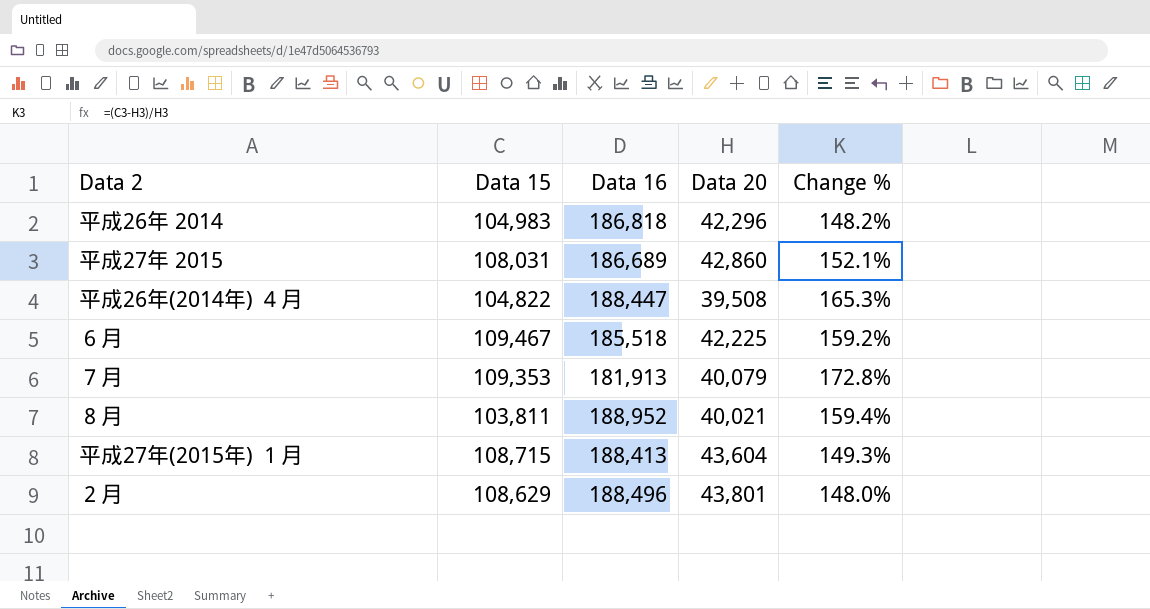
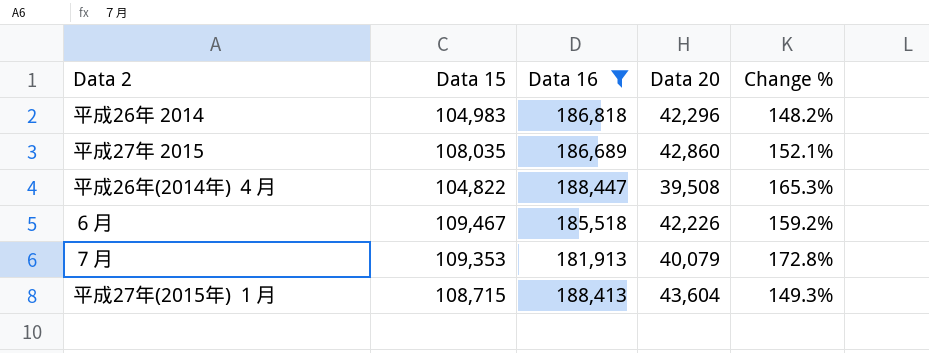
filter: none -> Data 16 <= 188,447
平成27年 2015 | Data 15: 108,031 -> 108,035
６月 | Data 20: 42,225 -> 42,226

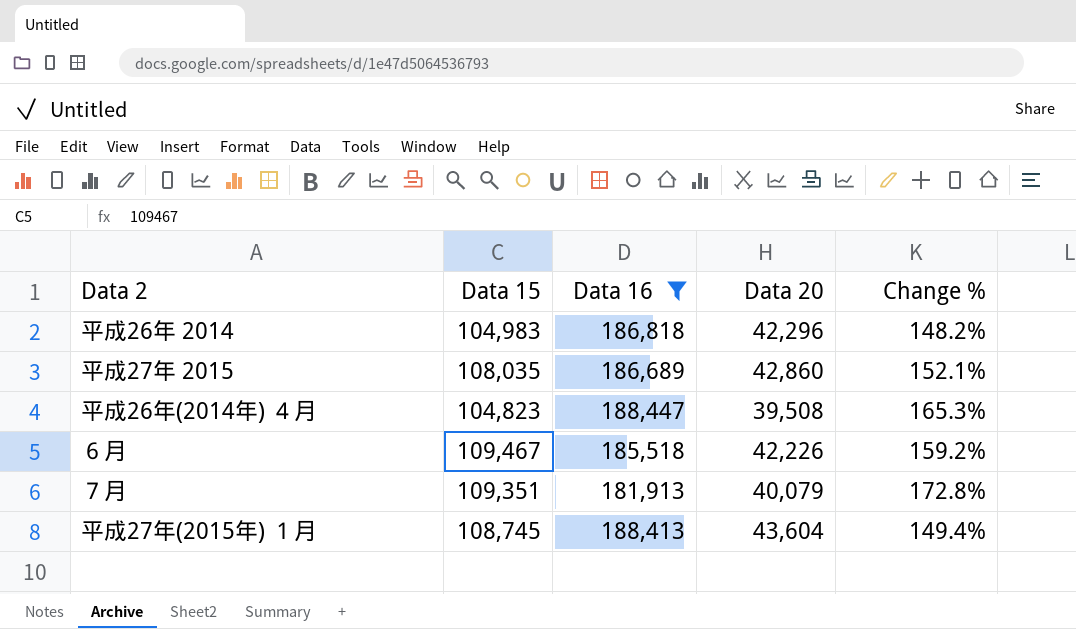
平成26年(2014年) ４月 | Data 15: 104,822 -> 104,823
７月 | Data 15: 109,353 -> 109,351
平成27年(2015年) １月 | Data 15: 108,715 -> 108,745
平成27年(2015年) １月 | Change %: 149.3% -> 149.4%

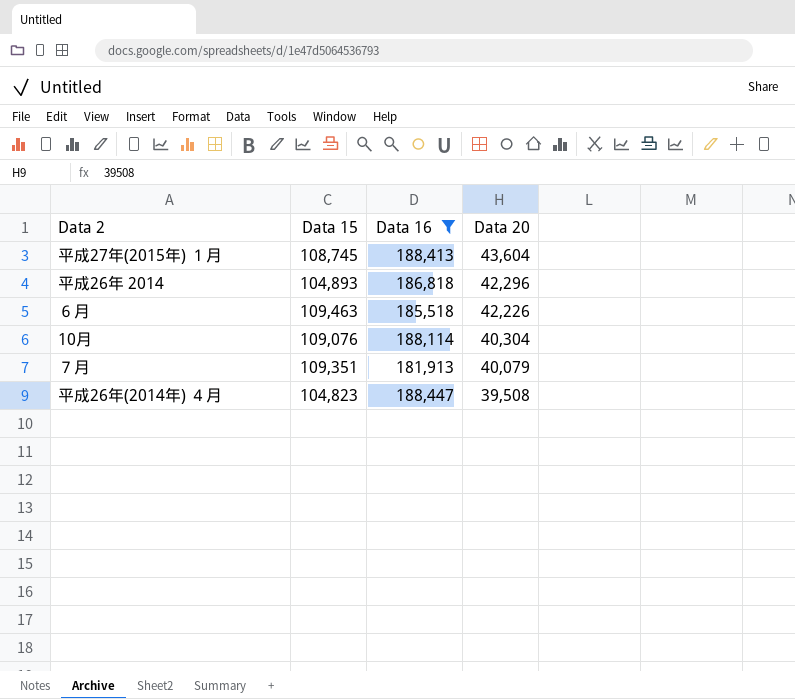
row order: none -> Data 20 descending
column Change % | formula: ([Data 15] - [Data 20]) / [Data 20] -> none
row 平成27年 2015: 108,035 | 186,689 | 42,860 | 152.1% -> none
平成26年 2014 | Data 15: 104,983 -> 104,893
６月 | Data 15: 109,467 -> 109,463
row 10月: none -> 109,076 | 188,114 | 40,304

